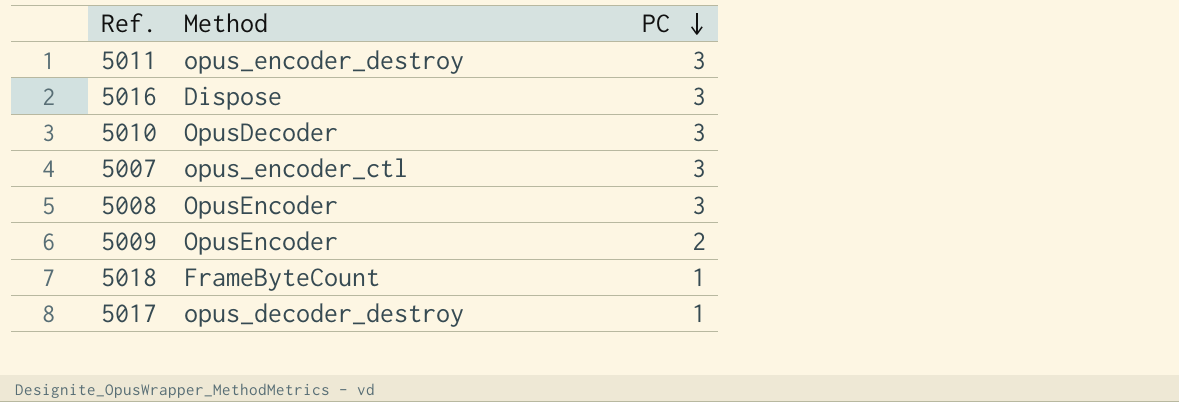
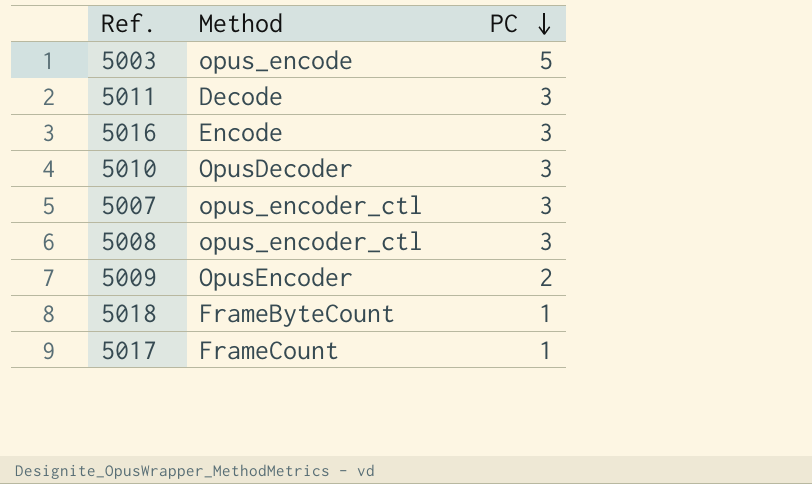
row 5003: none -> opus_encode | 5
5011 | Method: opus_encoder_destroy -> Decode
5016 | Method: Dispose -> Encode
5008 | Method: OpusEncoder -> opus_encoder_ctl
5017 | Method: opus_decoder_destroy -> FrameCount

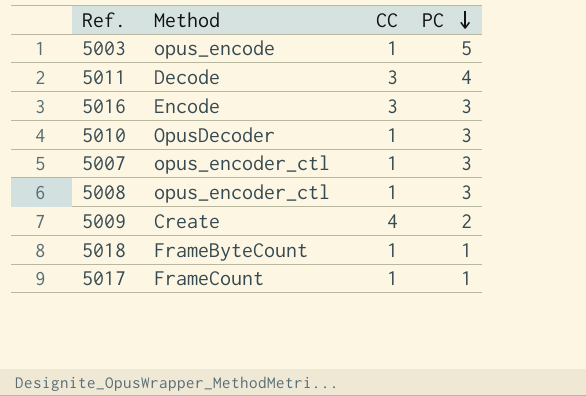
column CC | position: none -> 3
5011 | PC: 3 -> 4
5009 | Method: OpusEncoder -> Create

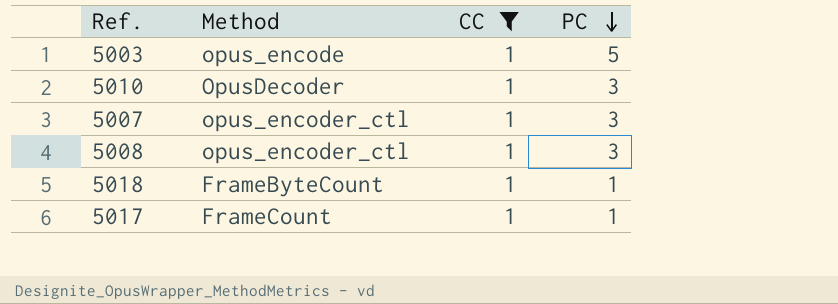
filter: none -> CC = 1

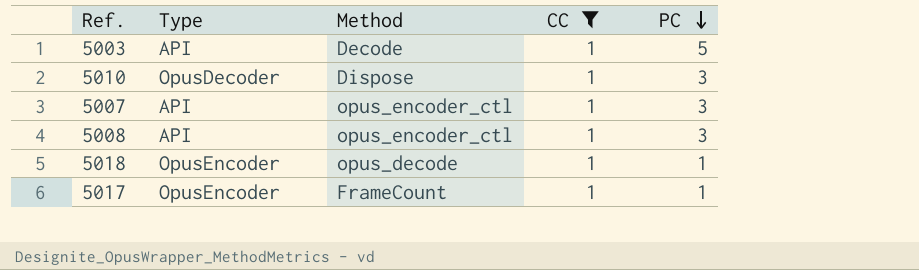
column Type | position: none -> 2
5003 | Method: opus_encode -> Decode
5010 | Method: OpusDecoder -> Dispose
5018 | Method: FrameByteCount -> opus_decode

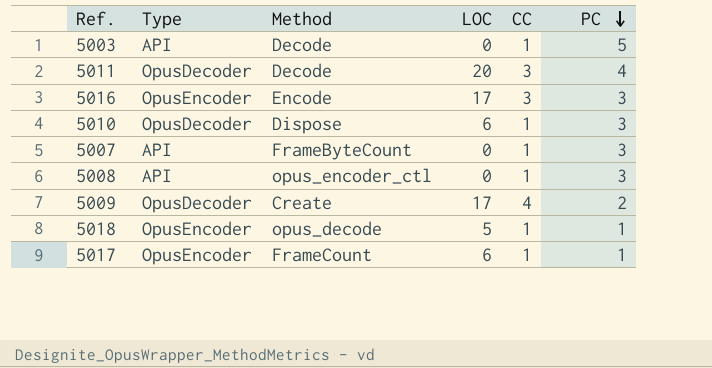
filter: CC = 1 -> none
column LOC | position: none -> 4
5007 | Method: opus_encoder_ctl -> FrameByteCount

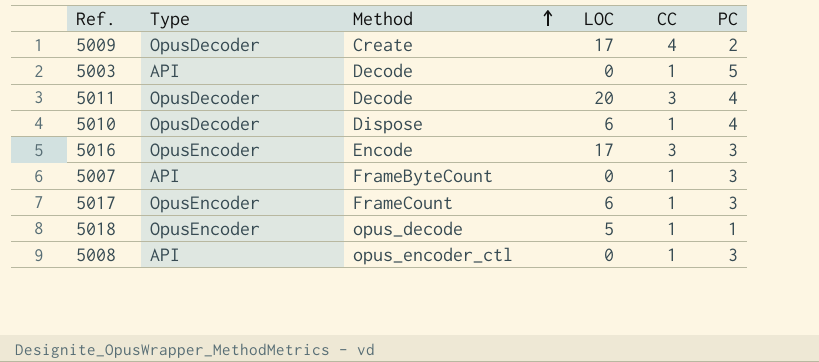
row order: PC descending -> Method ascending
5010 | PC: 3 -> 4
5017 | PC: 1 -> 3

